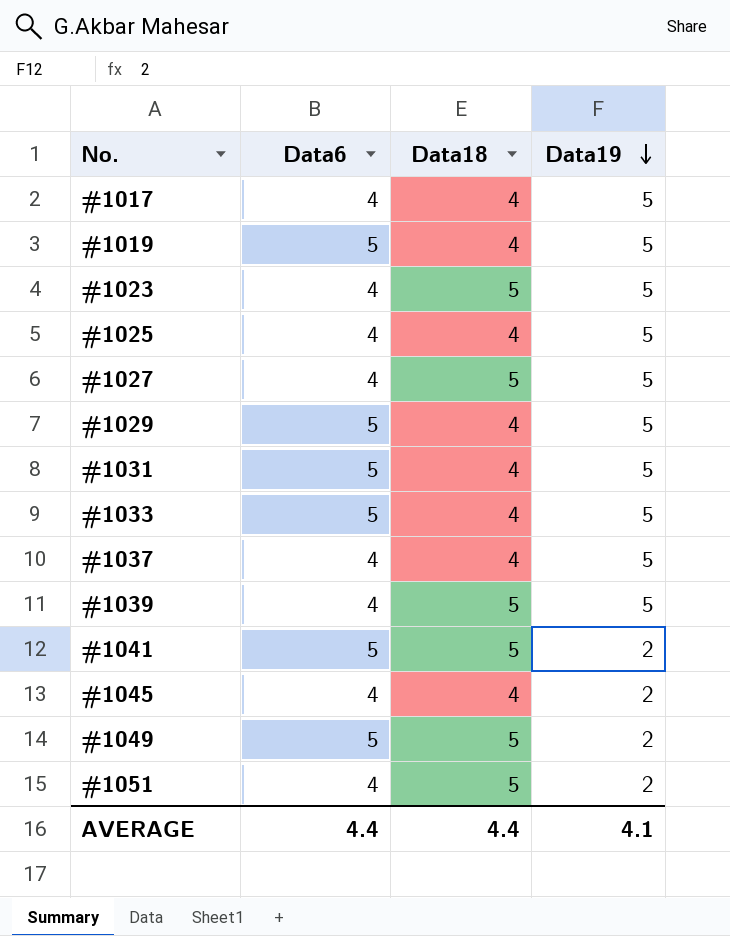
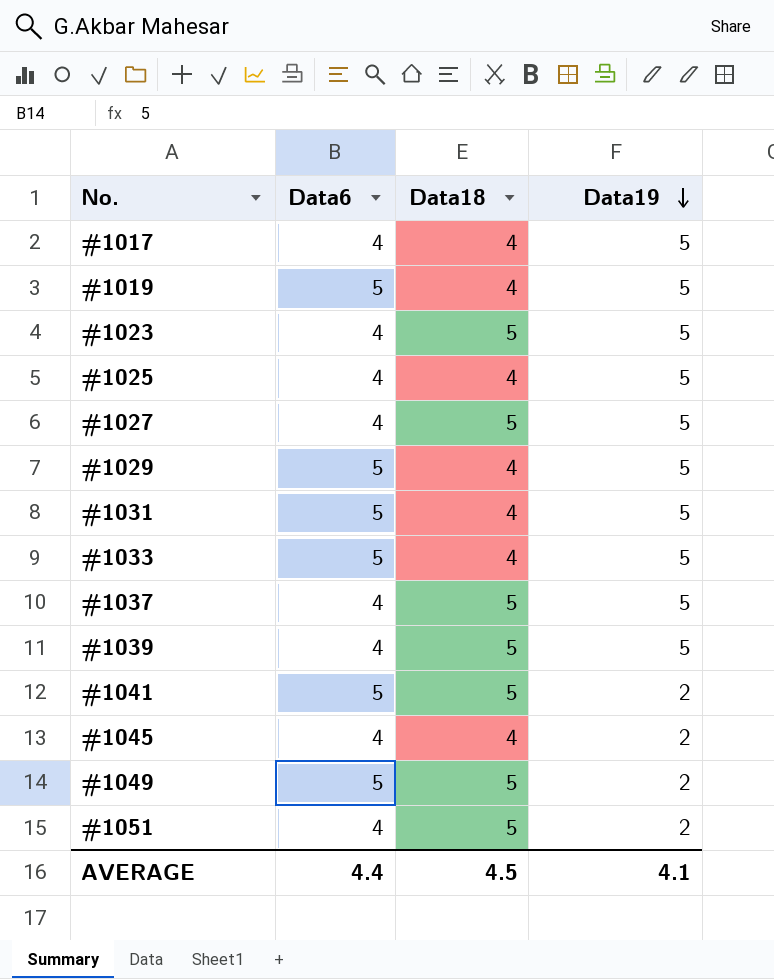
#1037 | Data18: 4 -> 5
AVERAGE | Data18: 4.4 -> 4.5

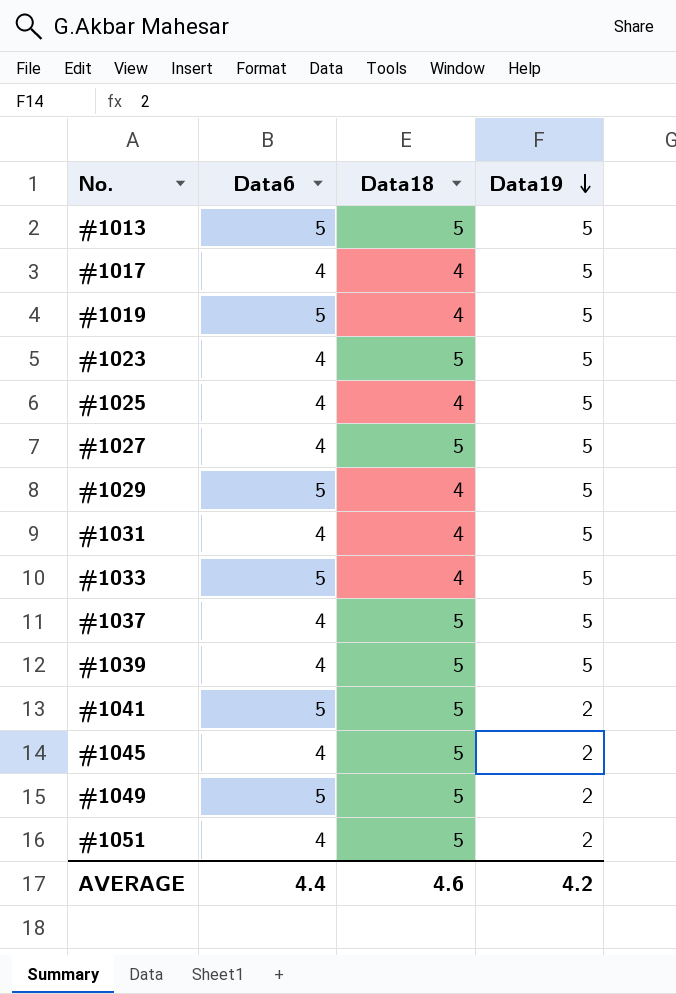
row #1013: none -> 5 | 5 | 5
#1031 | Data6: 5 -> 4
#1045 | Data18: 4 -> 5
AVERAGE | Data18: 4.5 -> 4.6
AVERAGE | Data19: 4.1 -> 4.2

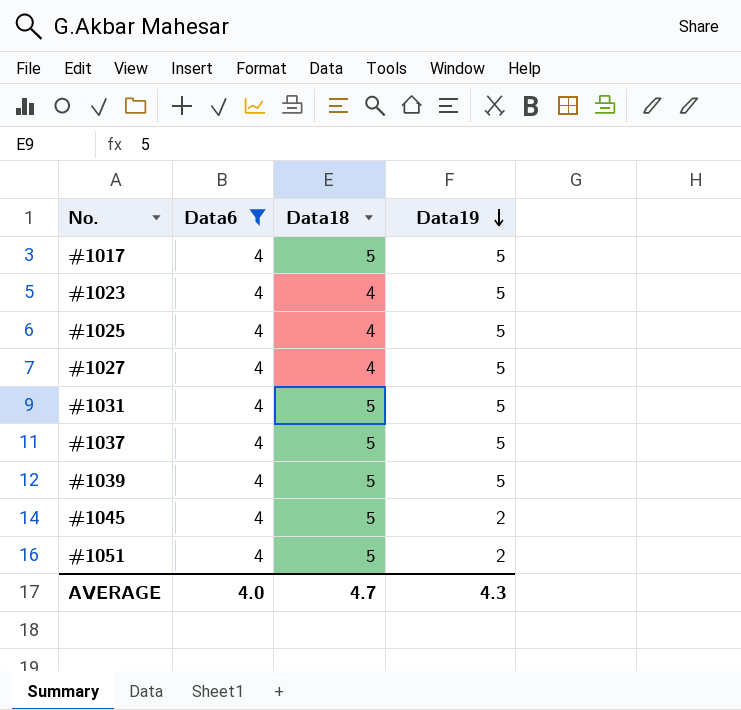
filter: none -> Data6 = 4
#1017 | Data18: 4 -> 5
#1023 | Data18: 5 -> 4
#1027 | Data18: 5 -> 4
#1031 | Data18: 4 -> 5
AVERAGE | Data6: 4.4 -> 4.0
AVERAGE | Data18: 4.6 -> 4.7
AVERAGE | Data19: 4.2 -> 4.3

